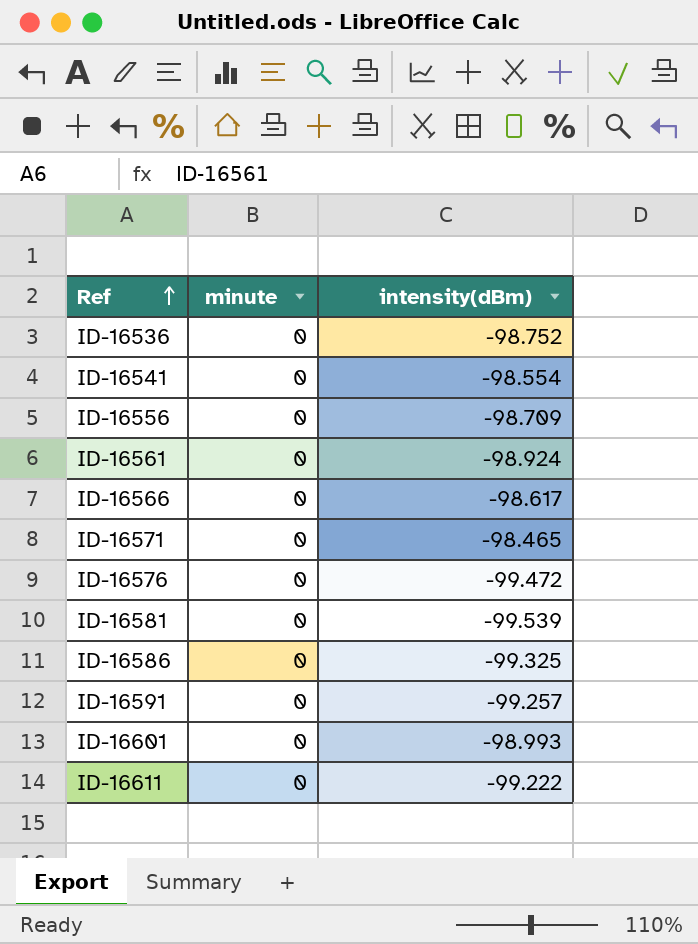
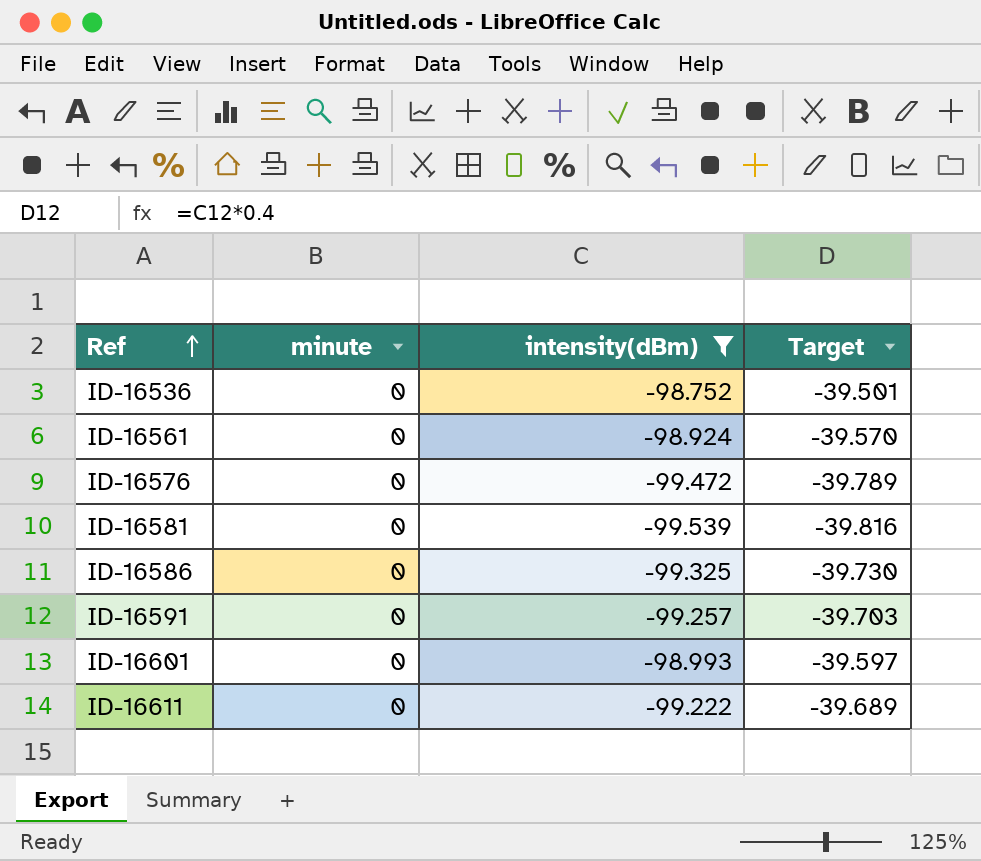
filter: none -> intensity(dBm) <= -98.752
column Target | formula: none -> [intensity(dBm)] * 0.4

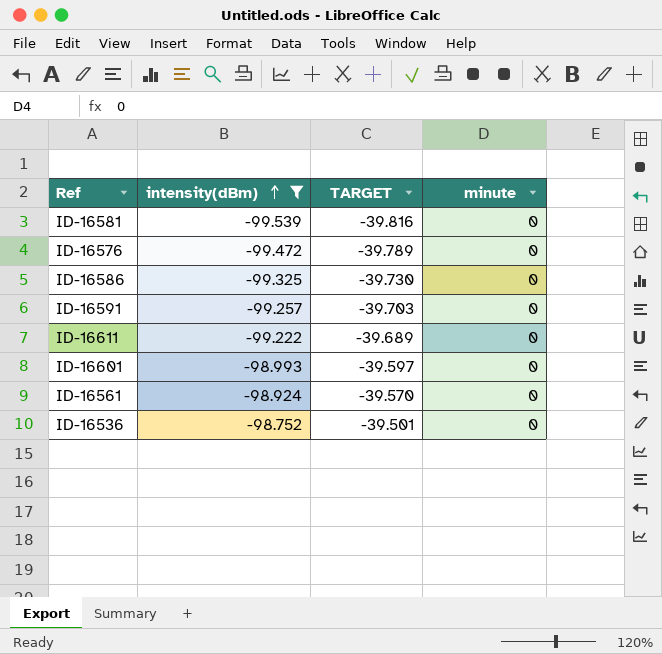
row order: Ref ascending -> intensity(dBm) ascending
column name: Target -> TARGET
column minute | position: 2 -> 4

